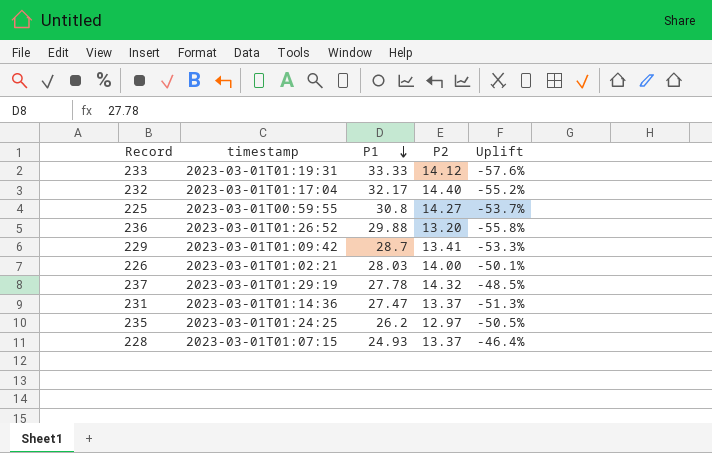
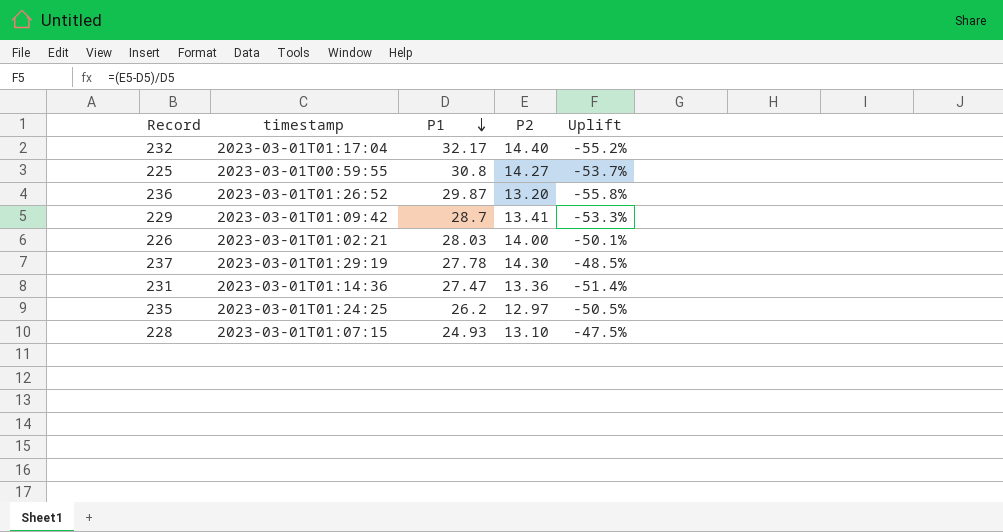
row 233: 2023-03-01T01:19:31 | 33.33 | 14.12 | -57.6% -> none
236 | P1: 29.88 -> 29.87
237 | P2: 14.32 -> 14.30
231 | P2: 13.37 -> 13.36
231 | Uplift: -51.3% -> -51.4%
228 | P2: 13.37 -> 13.10
228 | Uplift: -46.4% -> -47.5%

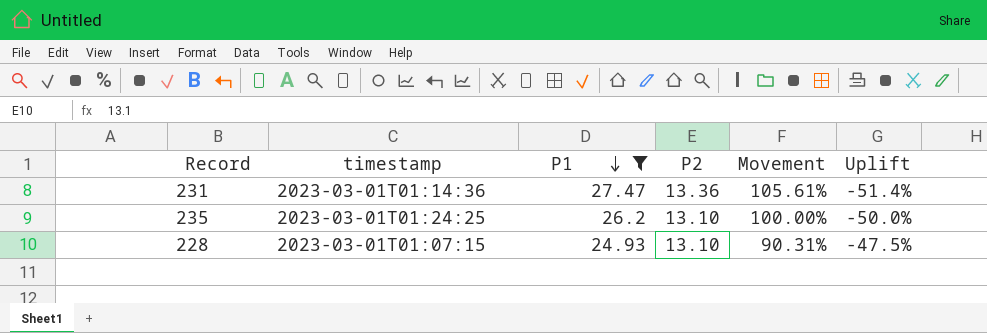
filter: none -> P1 <= 27.47
column Movement | formula: none -> ([P1] - [P2]) / [P2]
235 | P2: 12.97 -> 13.10
235 | Uplift: -50.5% -> -50.0%

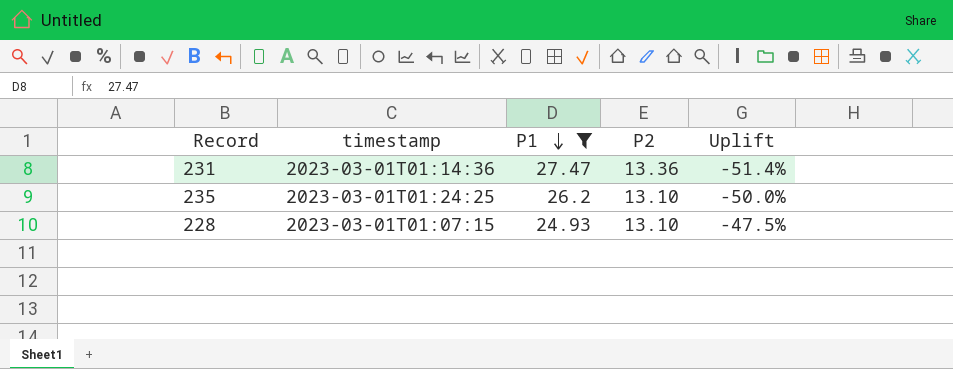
column Movement | formula: ([P1] - [P2]) / [P2] -> none

